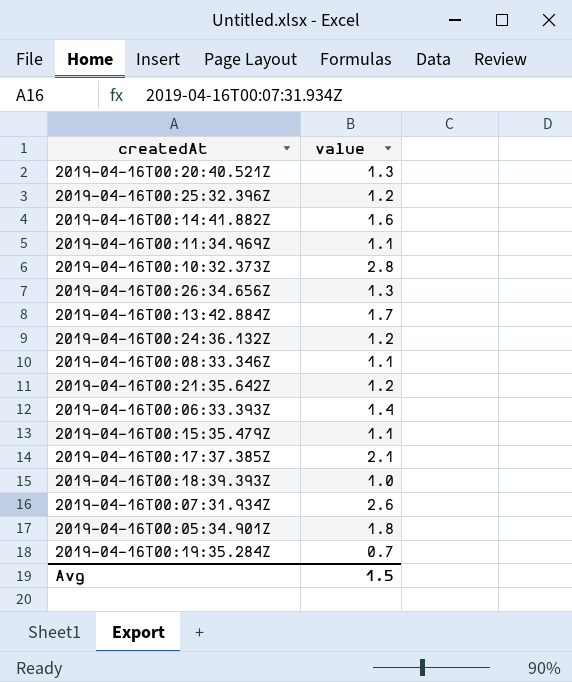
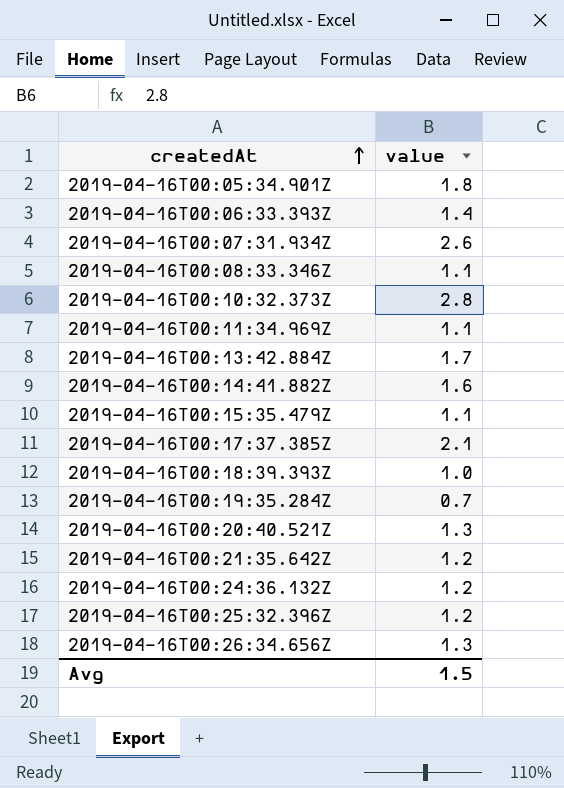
row order: none -> createdAt ascending

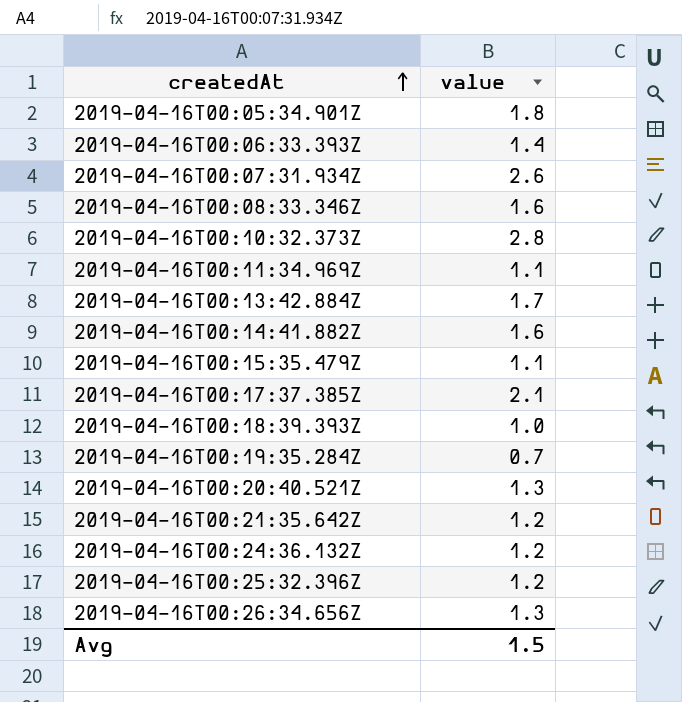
2019-04-16T00:08:33.346Z | value: 1.1 -> 1.6

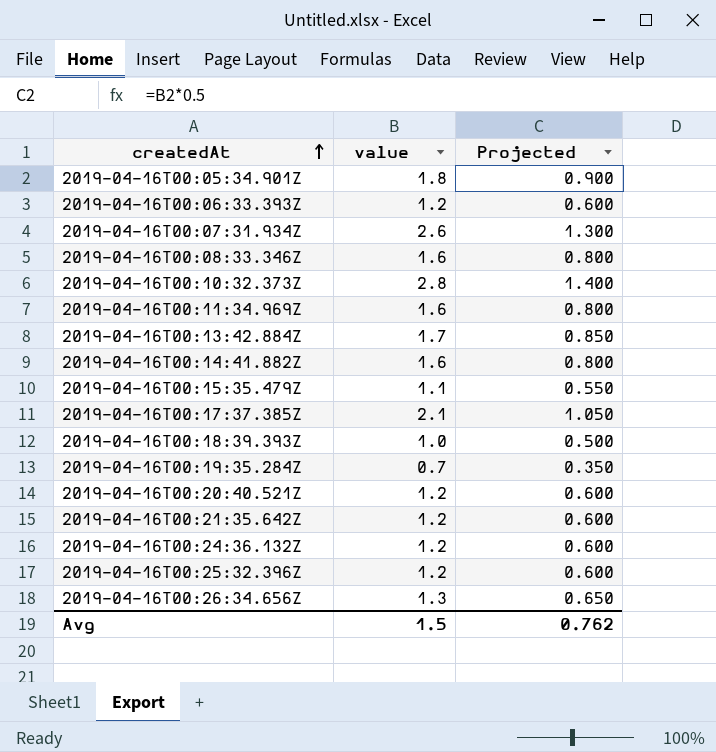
column Projected | formula: none -> [value] * 0.5
2019-04-16T00:06:33.393Z | value: 1.4 -> 1.2
2019-04-16T00:11:34.969Z | value: 1.1 -> 1.6
2019-04-16T00:20:40.521Z | value: 1.3 -> 1.2

